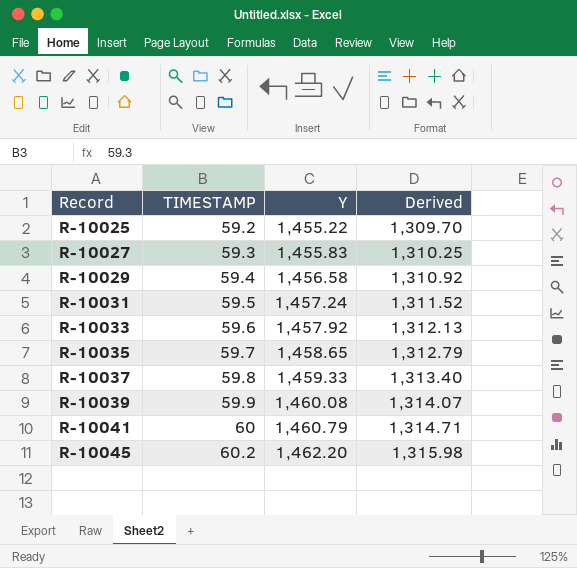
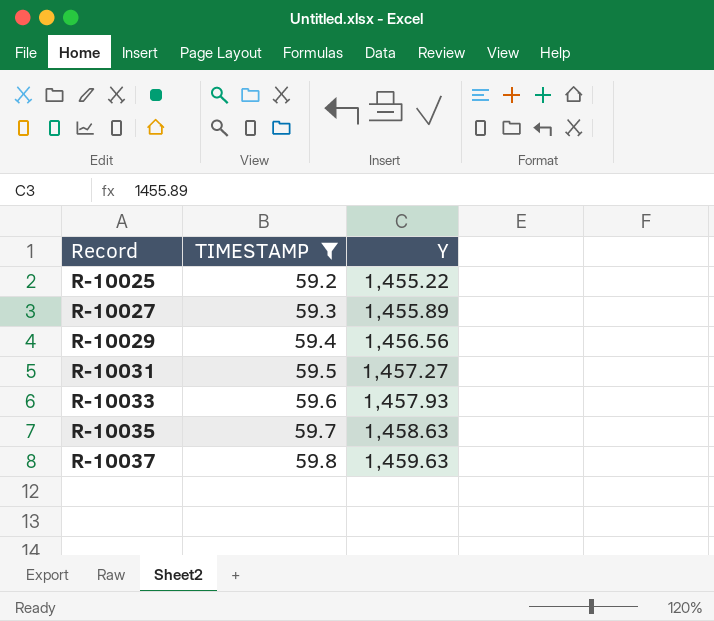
filter: none -> TIMESTAMP <= 59.8
column Derived | formula: [Y] * 0.9 -> none
R-10027 | Y: 1,455.83 -> 1,455.89
R-10029 | Y: 1,456.58 -> 1,456.56
R-10031 | Y: 1,457.24 -> 1,457.27
R-10033 | Y: 1,457.92 -> 1,457.93
R-10035 | Y: 1,458.65 -> 1,458.63
R-10037 | Y: 1,459.33 -> 1,459.63

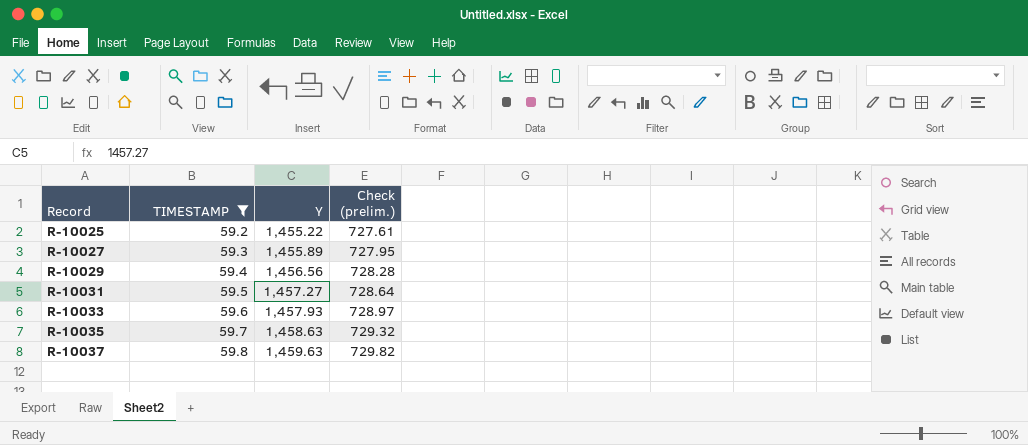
column Check (prelim.) | formula: none -> [Y] * 0.5

